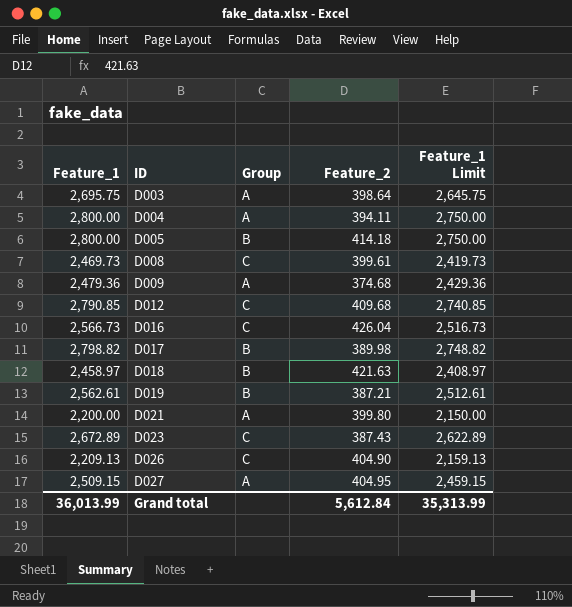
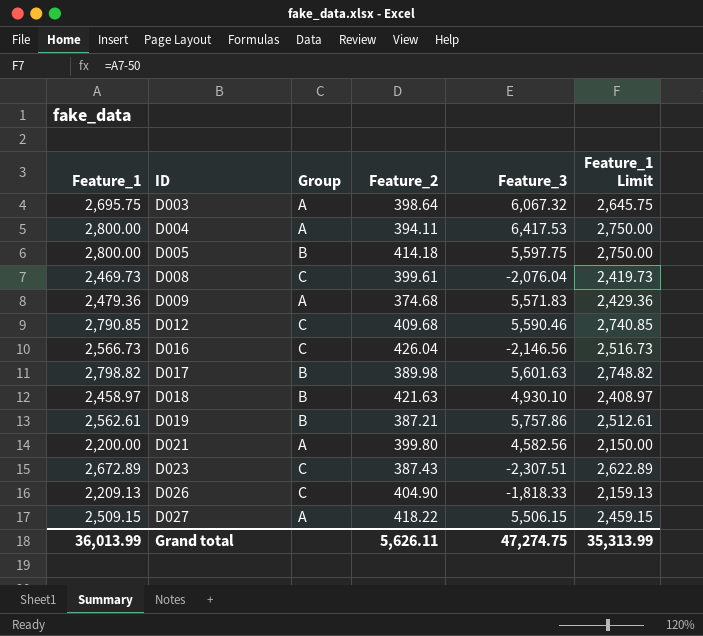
column Feature_3 | position: none -> 5
D027 | Feature_2: 404.95 -> 418.22
Grand total | Feature_2: 5,612.84 -> 5,626.11

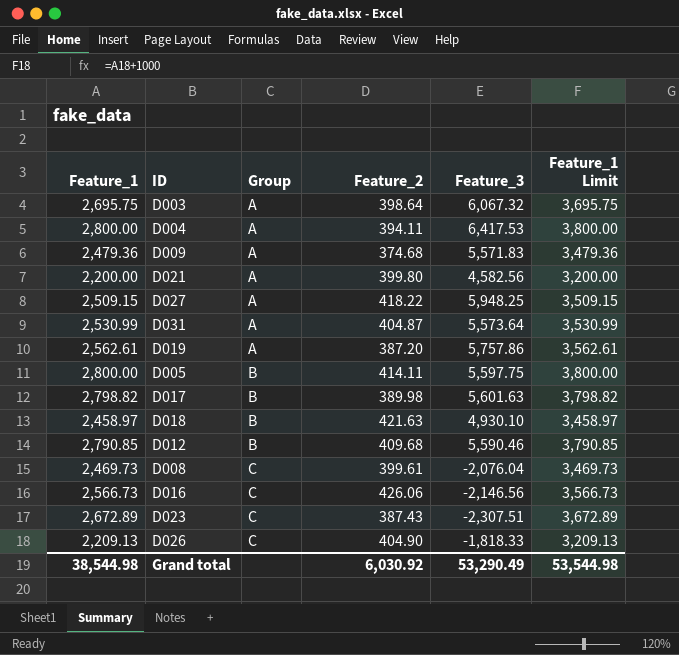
row order: ID ascending -> Group ascending
column Feature_1 Limit | formula: [Feature_1] - 50 -> [Feature_1] + 1000
D027 | Feature_3: 5,506.15 -> 5,948.25
row D031: none -> 2,530.99 | A | 404.87 | 5,573.64 | 3,530.99
D019 | Group: B -> A
D019 | Feature_2: 387.21 -> 387.20
D005 | Feature_2: 414.18 -> 414.11
D012 | Group: C -> B
D016 | Feature_2: 426.04 -> 426.06
Grand total | Feature_1: 36,013.99 -> 38,544.98
Grand total | Feature_2: 5,626.11 -> 6,030.92
Grand total | Feature_3: 47,274.75 -> 53,290.49
Grand total | Feature_1 Limit: 35,313.99 -> 53,544.98

